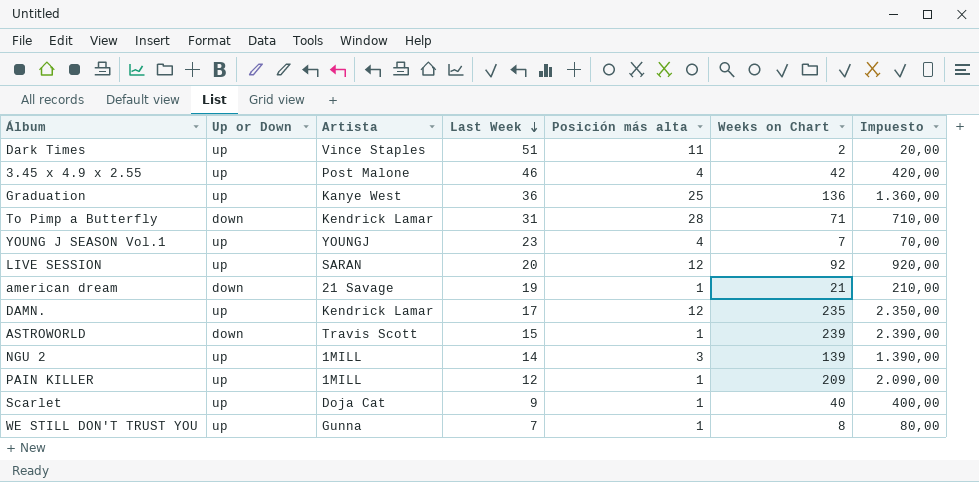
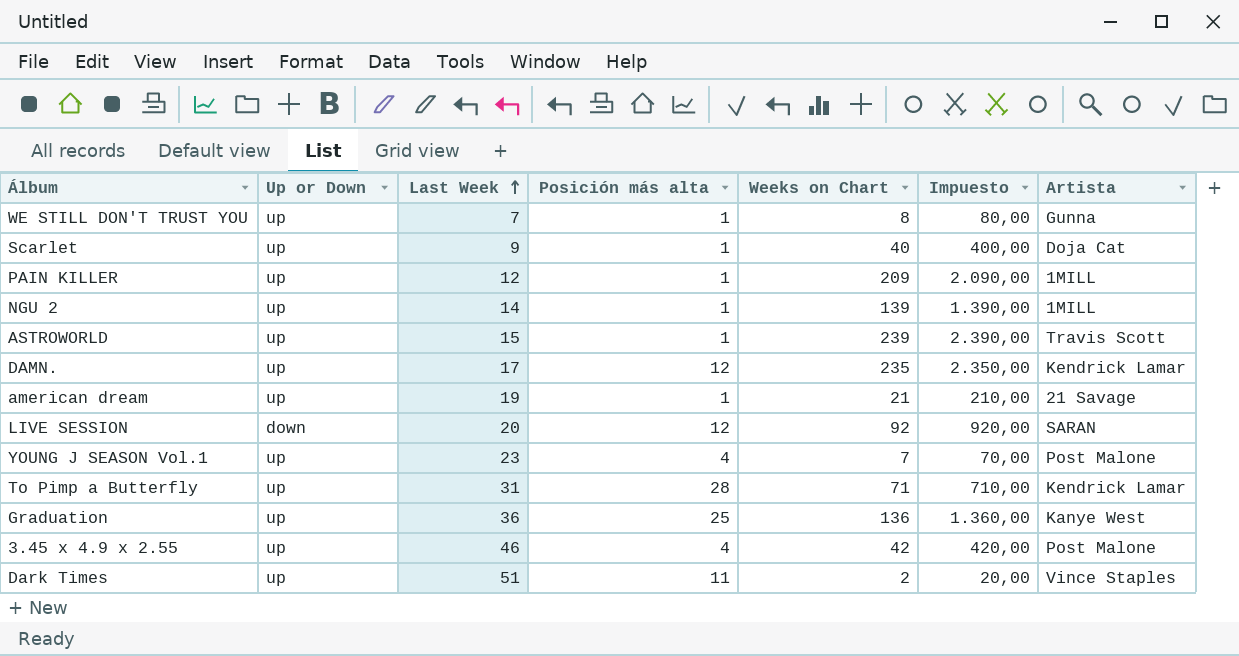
row order: Last Week descending -> Last Week ascending
column Artista | position: 3 -> 7
NGU 2 | Posición más alta: 3 -> 1
ASTROWORLD | Up or Down: down -> up
american dream | Up or Down: down -> up
LIVE SESSION | Up or Down: up -> down
YOUNG J SEASON Vol.1 | Artista: YOUNGJ -> Post Malone
To Pimp a Butterfly | Up or Down: down -> up

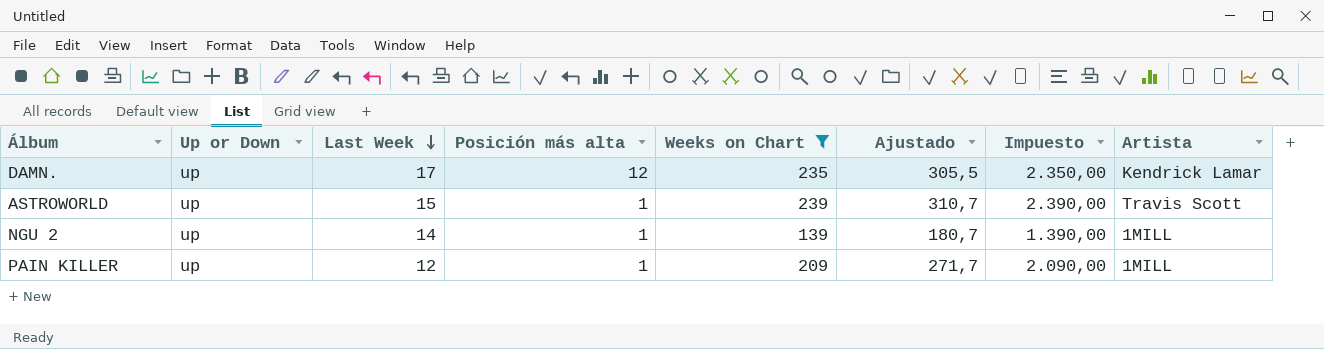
filter: none -> Weeks on Chart >= 139
row order: Last Week ascending -> Last Week descending
column Ajustado | formula: none -> [Weeks on Chart] * 1,3

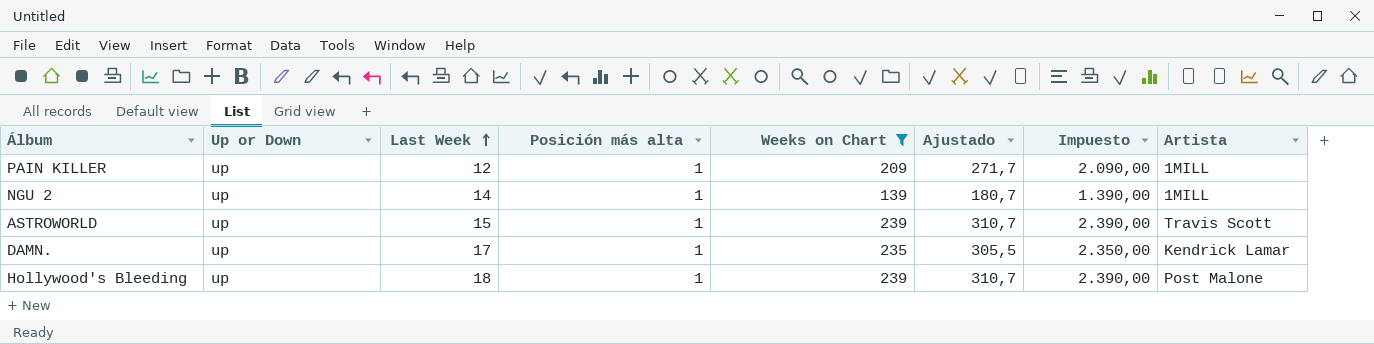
row order: Last Week descending -> Last Week ascending
DAMN. | Posición más alta: 12 -> 1
row Hollywood's Bleeding: none -> up | 18 | 1 | 239 | 310,7 | 2.390,00 | Post Malone

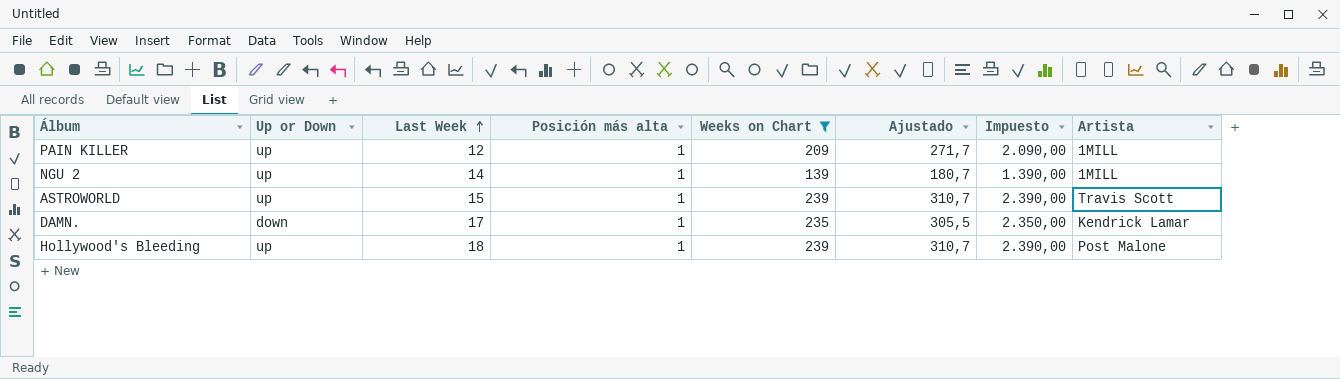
DAMN. | Up or Down: up -> down

